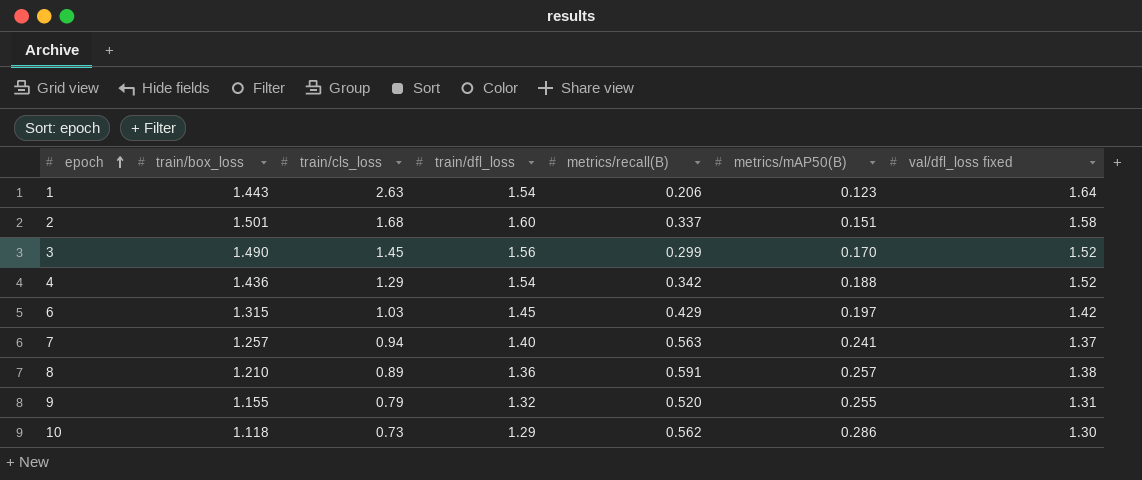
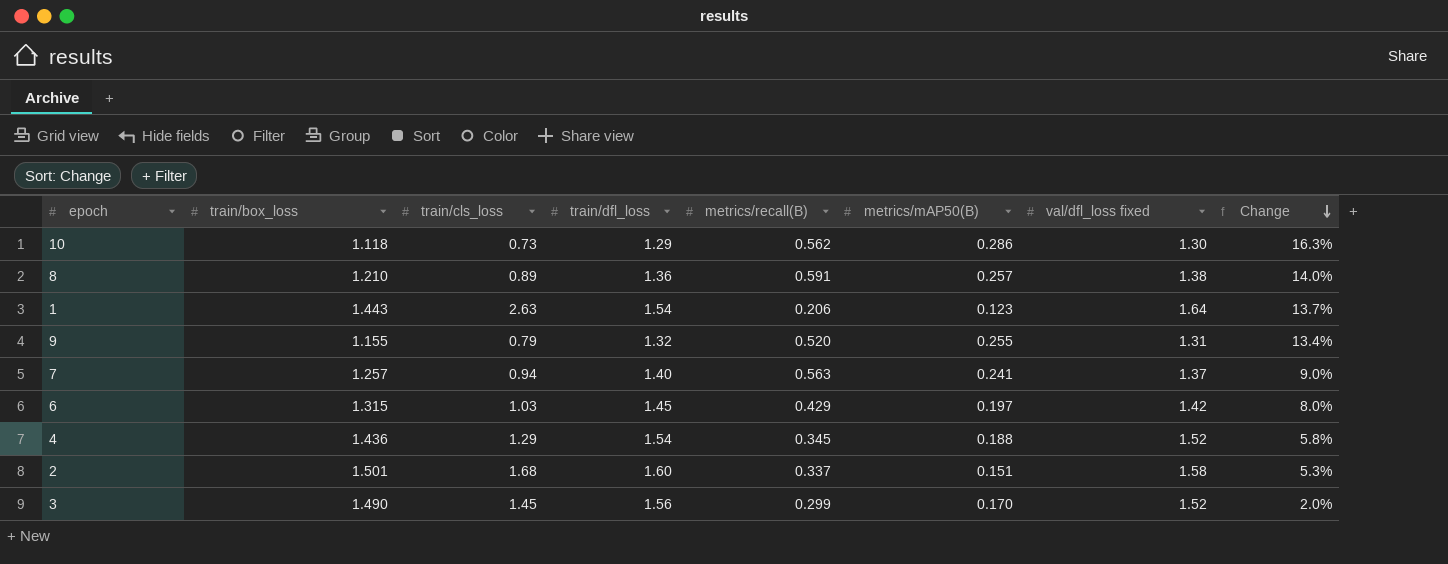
row order: epoch ascending -> Change descending
column Change | formula: none -> ([val/dfl_loss fixed] - [train/box_loss]) / [train/box_loss]
4 | metrics/recall(B): 0.342 -> 0.345

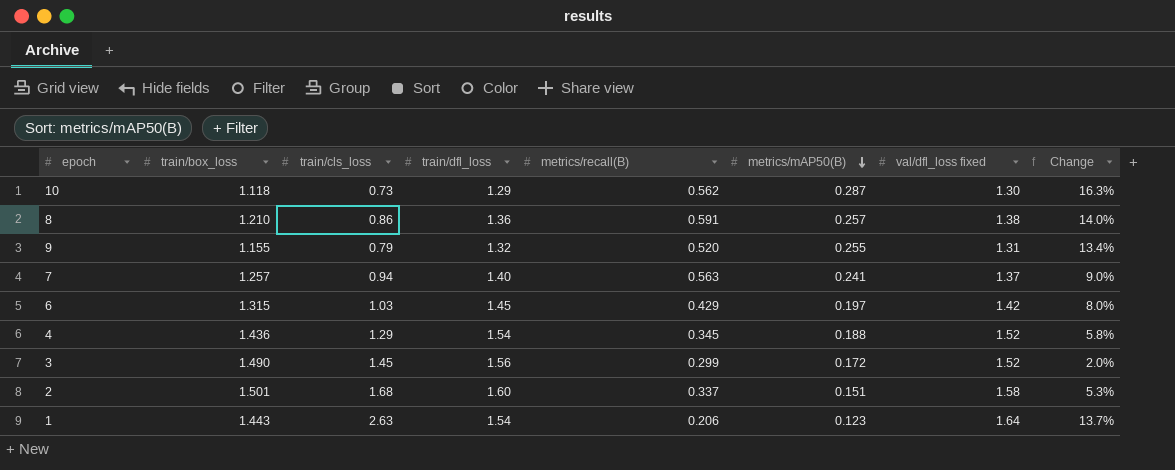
row order: Change descending -> metrics/mAP50(B) descending
10 | metrics/mAP50(B): 0.286 -> 0.287
8 | train/cls_loss: 0.89 -> 0.86
3 | metrics/mAP50(B): 0.170 -> 0.172

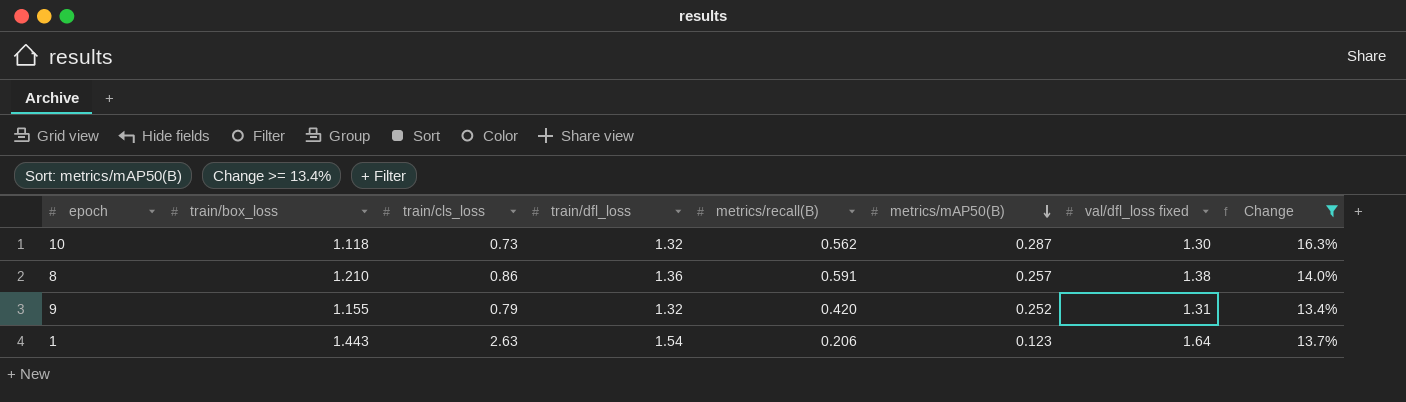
filter: none -> Change >= 13.4%
10 | train/dfl_loss: 1.29 -> 1.32
9 | metrics/recall(B): 0.520 -> 0.420
9 | metrics/mAP50(B): 0.255 -> 0.252

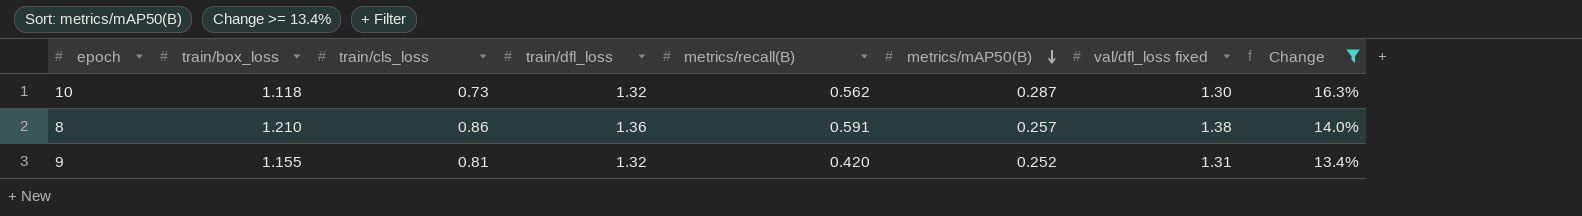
row 1: 1.443 | 2.63 | 1.54 | 0.206 | 0.123 | 1.64 | 13.7% -> none
9 | train/cls_loss: 0.79 -> 0.81

